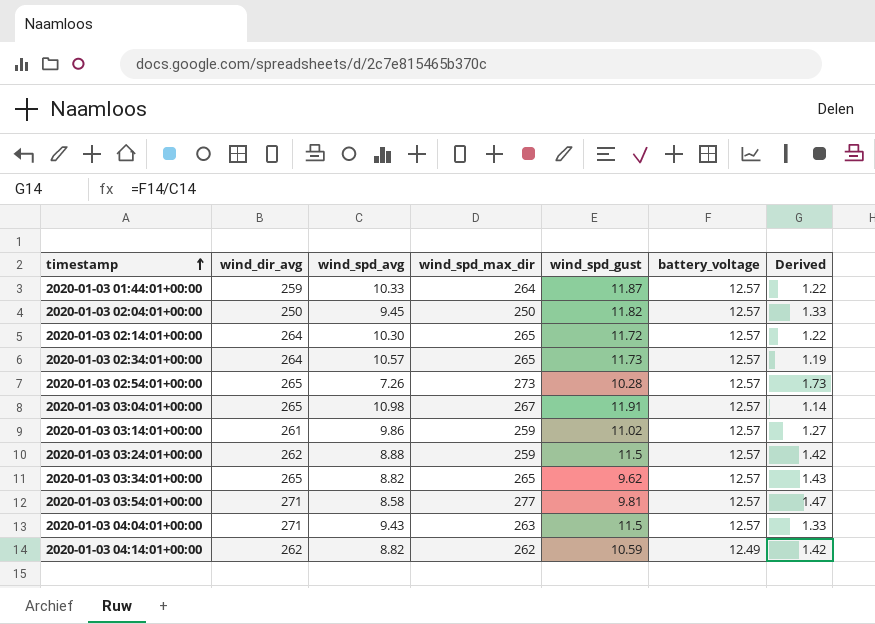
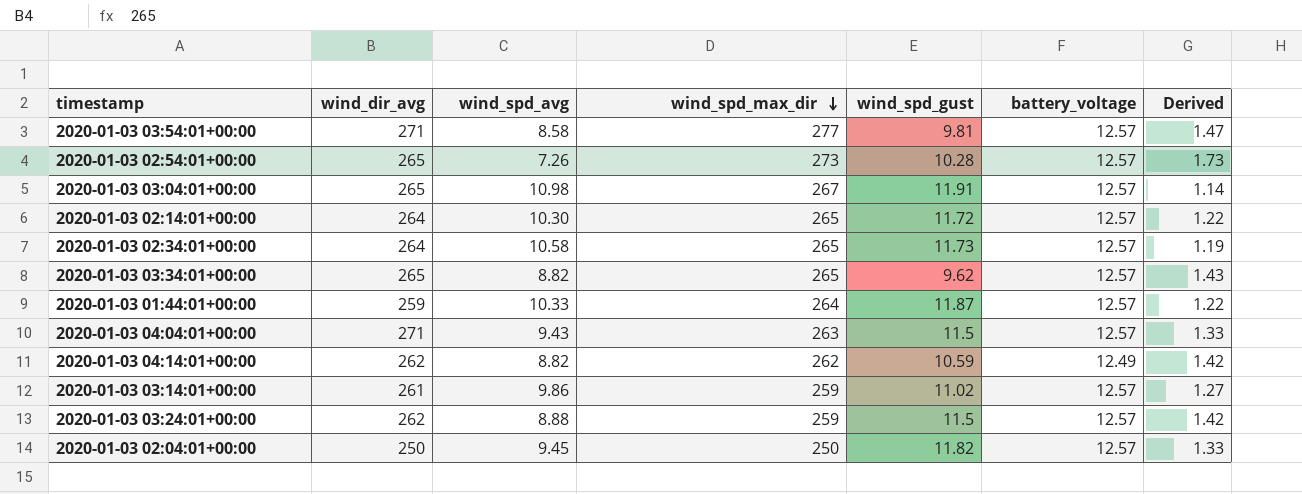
row order: timestamp ascending -> wind_spd_max_dir descending
2020-01-03 02:34:01+00:00 | wind_spd_avg: 10.57 -> 10.58

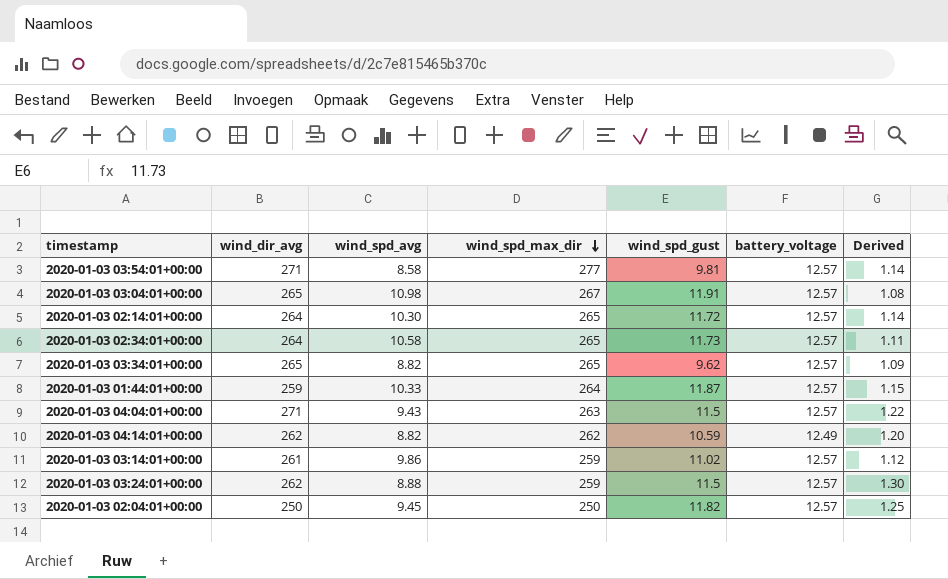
column Derived | formula: [battery_voltage] / [wind_spd_avg] -> [wind_spd_gust] / [wind_spd_avg]
row 2020-01-03 02:54:01+00:00: 265 | 7.26 | 273 | 10.28 | 12.57 | 1.73 -> none

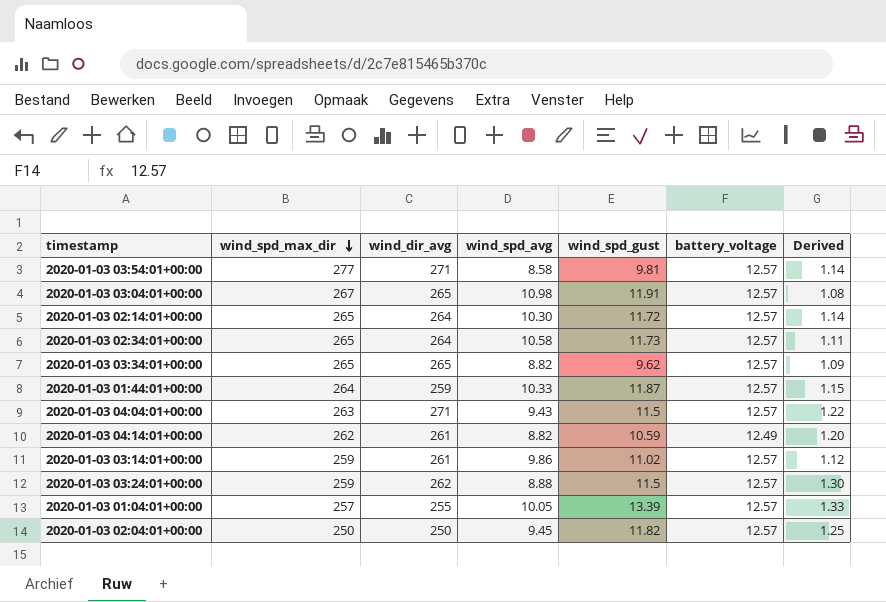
column wind_spd_max_dir | position: 4 -> 2
2020-01-03 04:14:01+00:00 | wind_dir_avg: 262 -> 261
row 2020-01-03 01:04:01+00:00: none -> 257 | 255 | 10.05 | 13.39 | 12.57 | 1.33

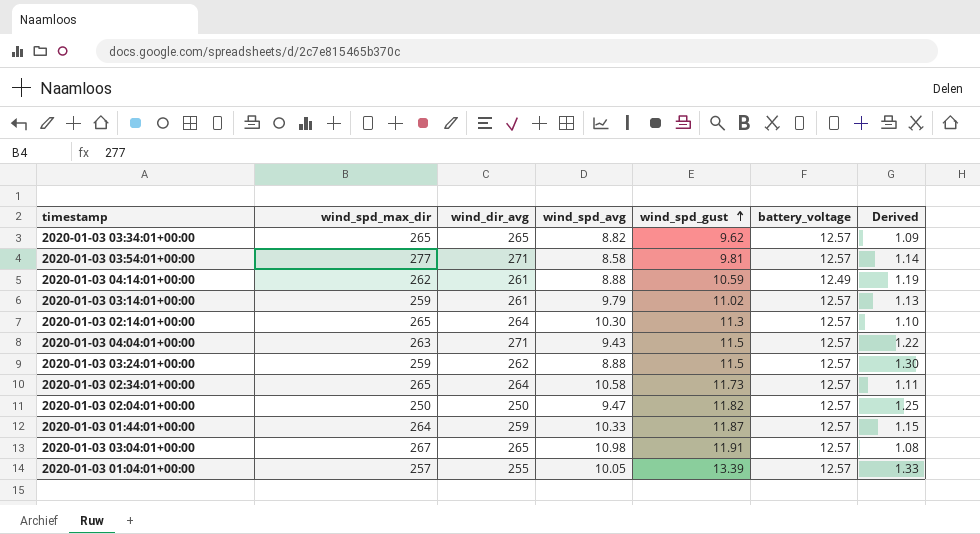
row order: wind_spd_max_dir descending -> wind_spd_gust ascending
2020-01-03 04:14:01+00:00 | wind_spd_avg: 8.82 -> 8.88
2020-01-03 04:14:01+00:00 | Derived: 1.20 -> 1.19
2020-01-03 03:14:01+00:00 | wind_spd_avg: 9.86 -> 9.79
2020-01-03 03:14:01+00:00 | Derived: 1.12 -> 1.13
2020-01-03 02:14:01+00:00 | wind_spd_gust: 11.72 -> 11.3
2020-01-03 02:14:01+00:00 | Derived: 1.14 -> 1.10
2020-01-03 02:04:01+00:00 | wind_spd_avg: 9.45 -> 9.47

